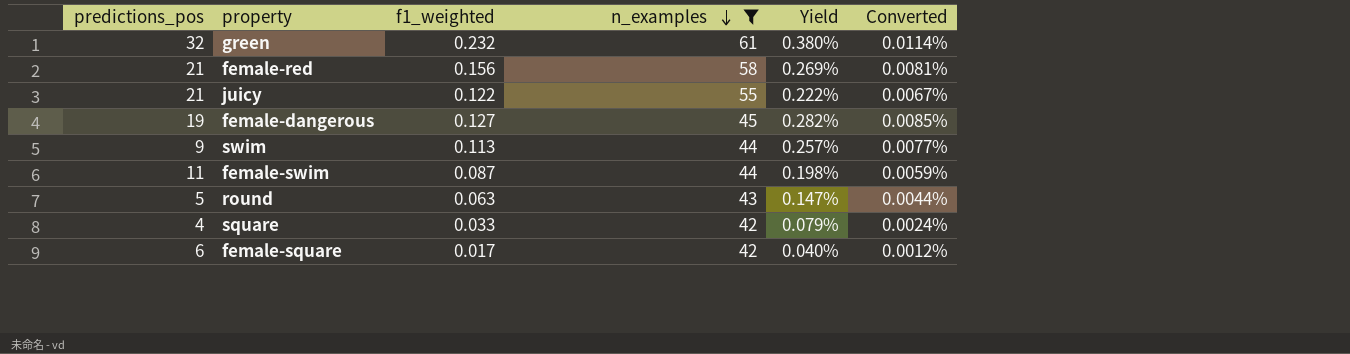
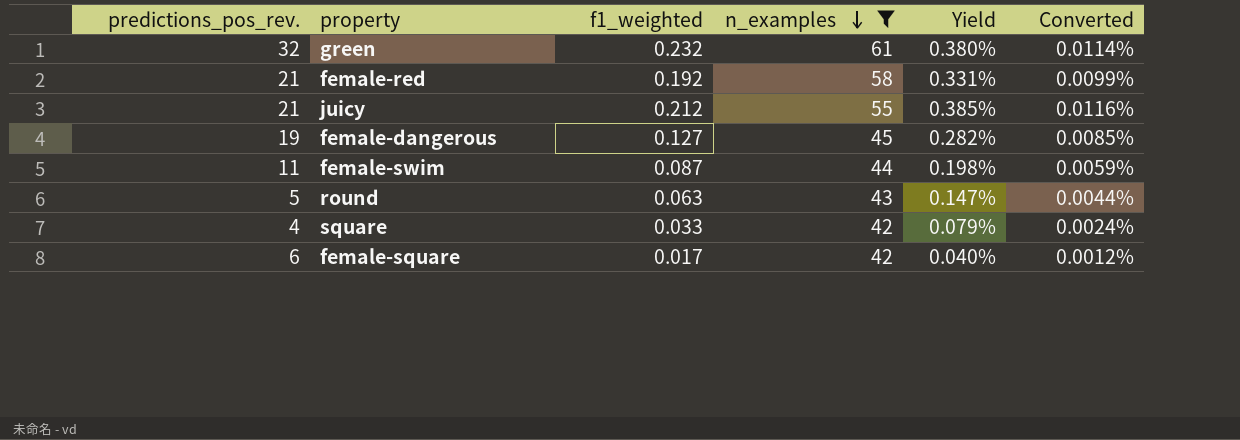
column name: predictions_pos -> predictions_pos_rev.
row swim: 9 | 0.113 | 44 | 0.257% | 0.0077% -> none
female-red | f1_weighted: 0.156 -> 0.192
female-red | Yield: 0.269% -> 0.331%
female-red | Converted: 0.0081% -> 0.0099%
juicy | f1_weighted: 0.122 -> 0.212
juicy | Yield: 0.222% -> 0.385%
juicy | Converted: 0.0067% -> 0.0116%

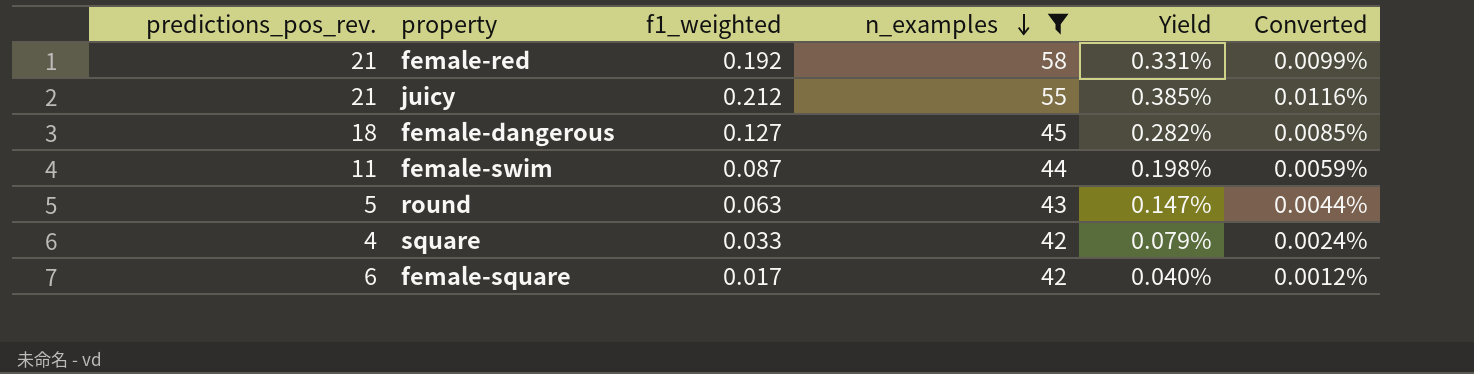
row green: 32 | 0.232 | 61 | 0.380% | 0.0114% -> none
female-dangerous | predictions_pos_rev.: 19 -> 18

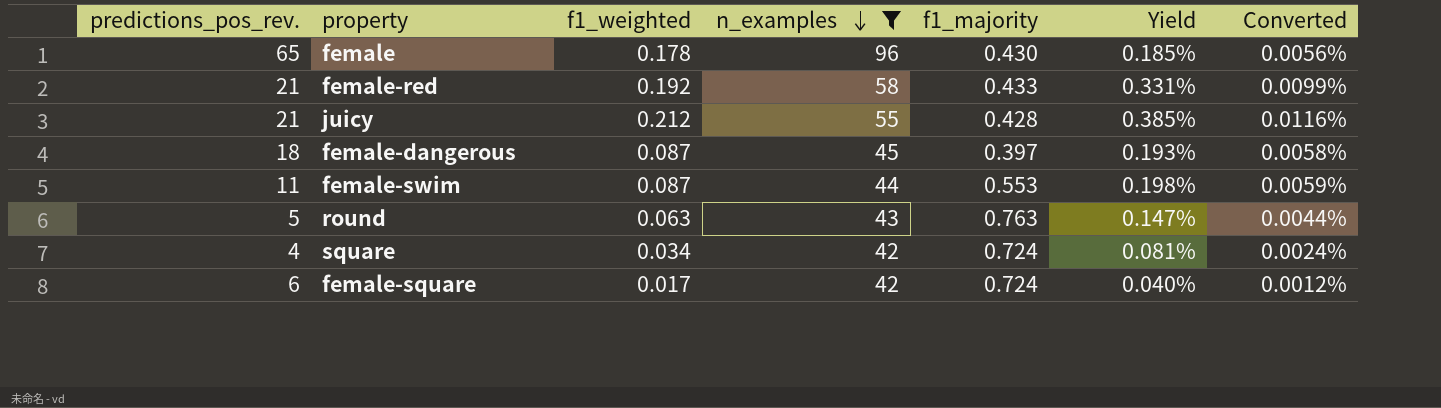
column f1_majority | position: none -> 5
row female: none -> 65 | 0.178 | 96 | 0.430 | 0.185% | 0.0056%
female-dangerous | f1_weighted: 0.127 -> 0.087
female-dangerous | Yield: 0.282% -> 0.193%
female-dangerous | Converted: 0.0085% -> 0.0058%
square | f1_weighted: 0.033 -> 0.034
square | Yield: 0.079% -> 0.081%

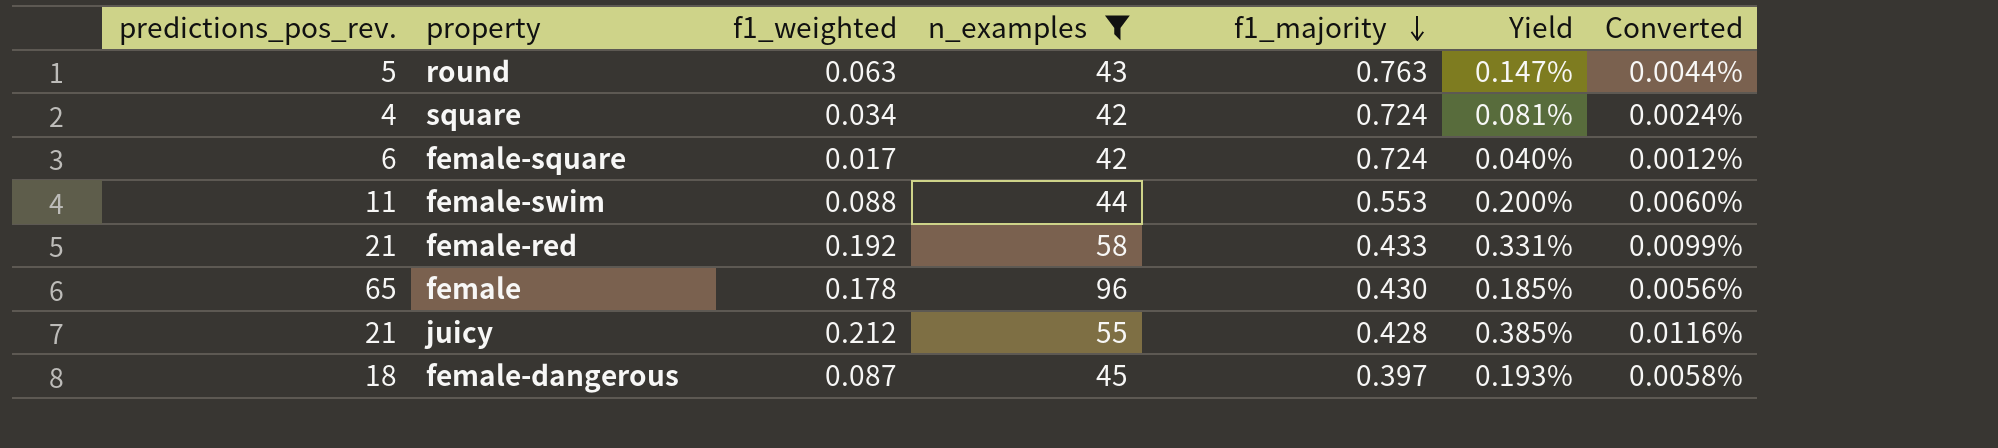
row order: n_examples descending -> f1_majority descending
female-swim | f1_weighted: 0.087 -> 0.088
female-swim | Yield: 0.198% -> 0.200%
female-swim | Converted: 0.0059% -> 0.0060%

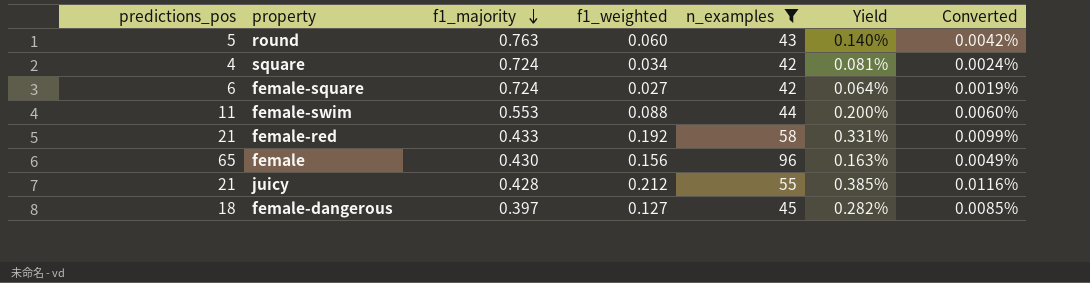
column name: predictions_pos_rev. -> predictions_pos
column f1_majority | position: 5 -> 3
round | f1_weighted: 0.063 -> 0.060
round | Yield: 0.147% -> 0.140%
round | Converted: 0.0044% -> 0.0042%
female-square | f1_weighted: 0.017 -> 0.027
female-square | Yield: 0.040% -> 0.064%
female-square | Converted: 0.0012% -> 0.0019%
female | f1_weighted: 0.178 -> 0.156
female | Yield: 0.185% -> 0.163%
female | Converted: 0.0056% -> 0.0049%
female-dangerous | f1_weighted: 0.087 -> 0.127
female-dangerous | Yield: 0.193% -> 0.282%
female-dangerous | Converted: 0.0058% -> 0.0085%

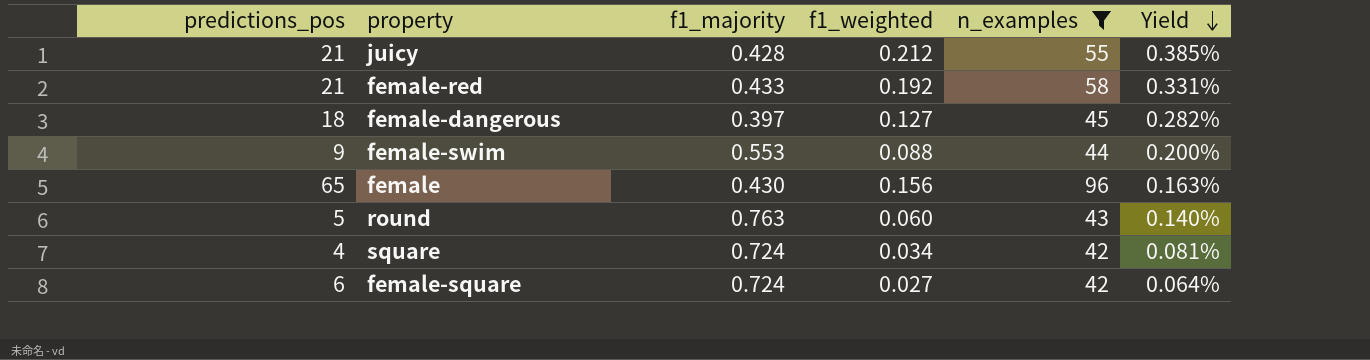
row order: f1_majority descending -> Yield descending
column Converted | formula: [Yield] * 0.03 -> none
female-swim | predictions_pos: 11 -> 9

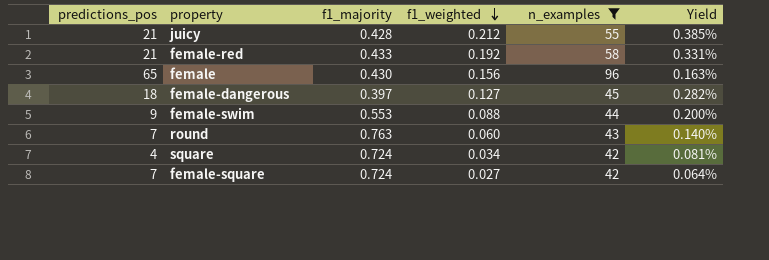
row order: Yield descending -> f1_weighted descending
round | predictions_pos: 5 -> 7
female-square | predictions_pos: 6 -> 7

